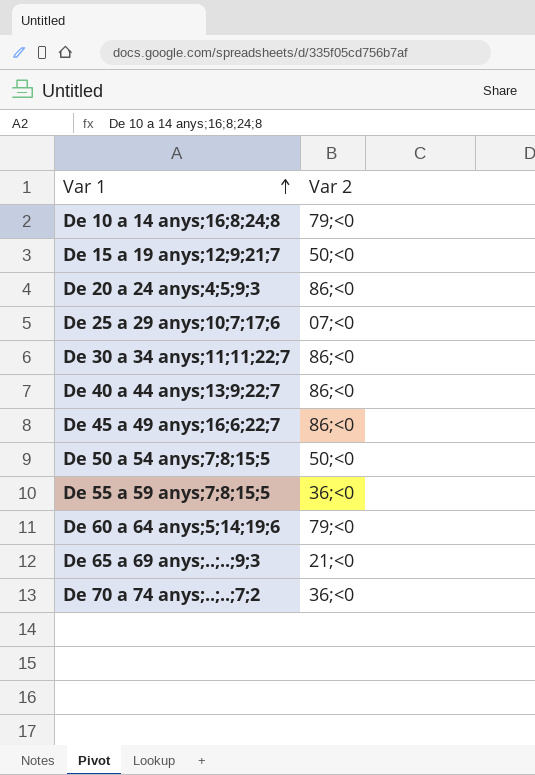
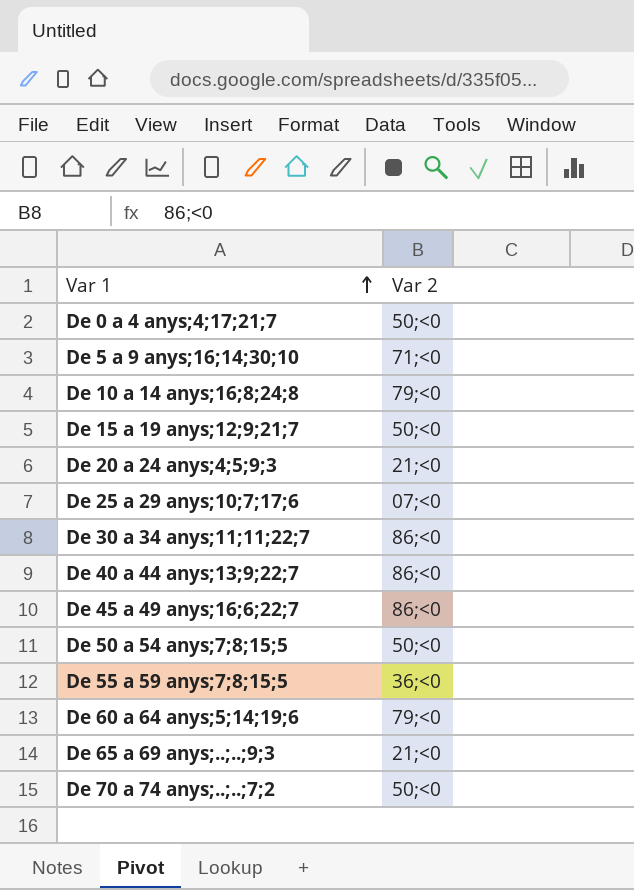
row De 0 a 4 anys;4;17;21;7: none -> 50;<0
row De 5 a 9 anys;16;14;30;10: none -> 71;<0
De 20 a 24 anys;4;5;9;3 | Var 2: 86;<0 -> 21;<0
De 70 a 74 anys;..;..;7;2 | Var 2: 36;<0 -> 50;<0

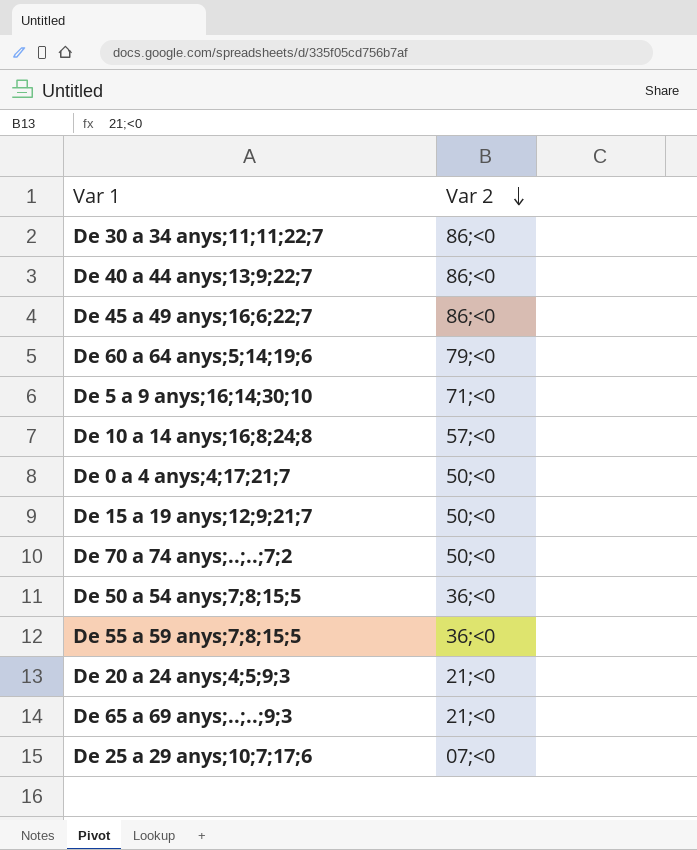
row order: Var 1 ascending -> Var 2 descending
De 10 a 14 anys;16;8;24;8 | Var 2: 79;<0 -> 57;<0
De 50 a 54 anys;7;8;15;5 | Var 2: 50;<0 -> 36;<0

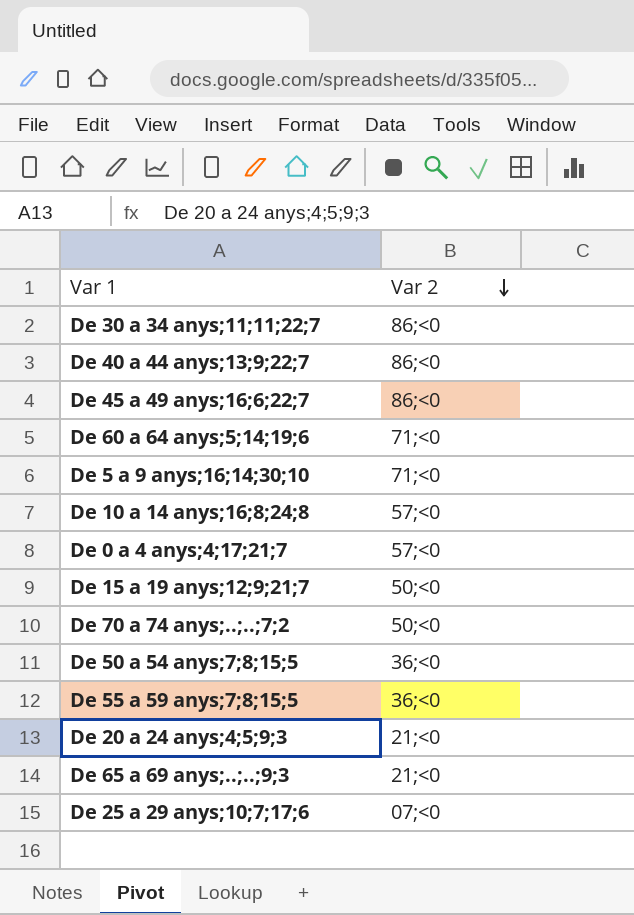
De 60 a 64 anys;5;14;19;6 | Var 2: 79;<0 -> 71;<0
De 0 a 4 anys;4;17;21;7 | Var 2: 50;<0 -> 57;<0

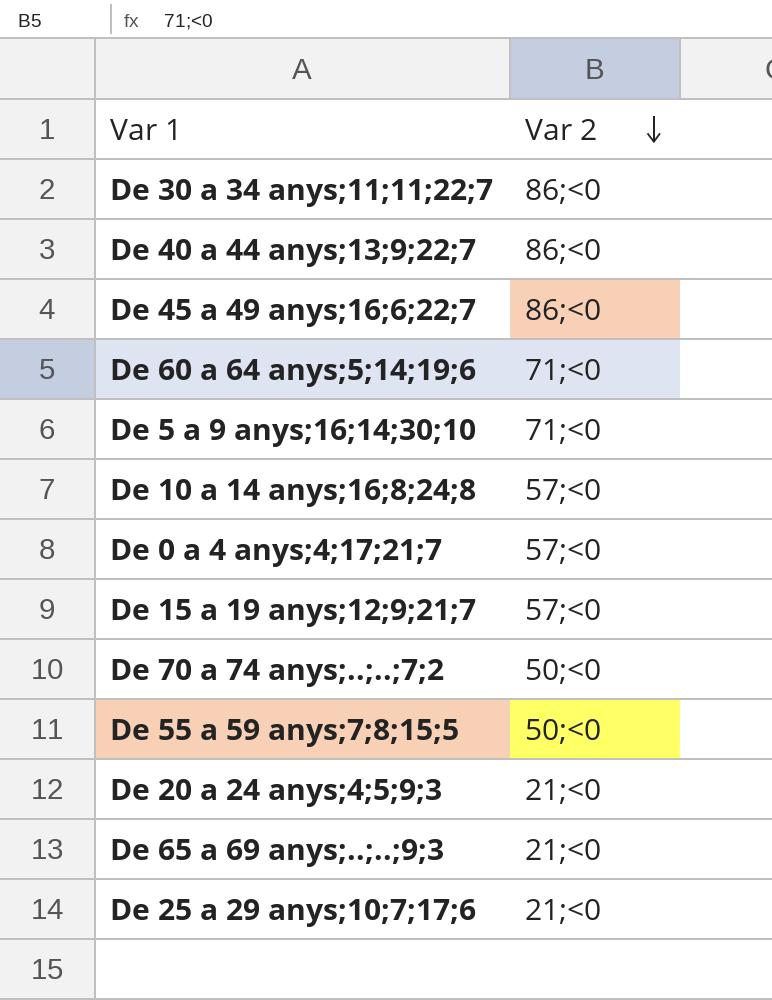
row De 50 a 54 anys;7;8;15;5: 36;<0 -> none
De 15 a 19 anys;12;9;21;7 | Var 2: 50;<0 -> 57;<0
De 55 a 59 anys;7;8;15;5 | Var 2: 36;<0 -> 50;<0
De 25 a 29 anys;10;7;17;6 | Var 2: 07;<0 -> 21;<0

